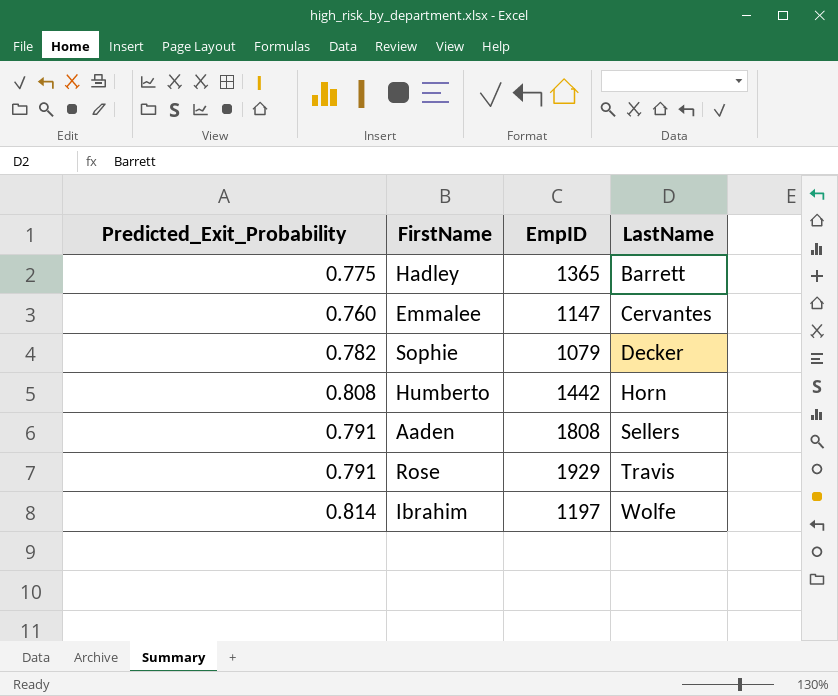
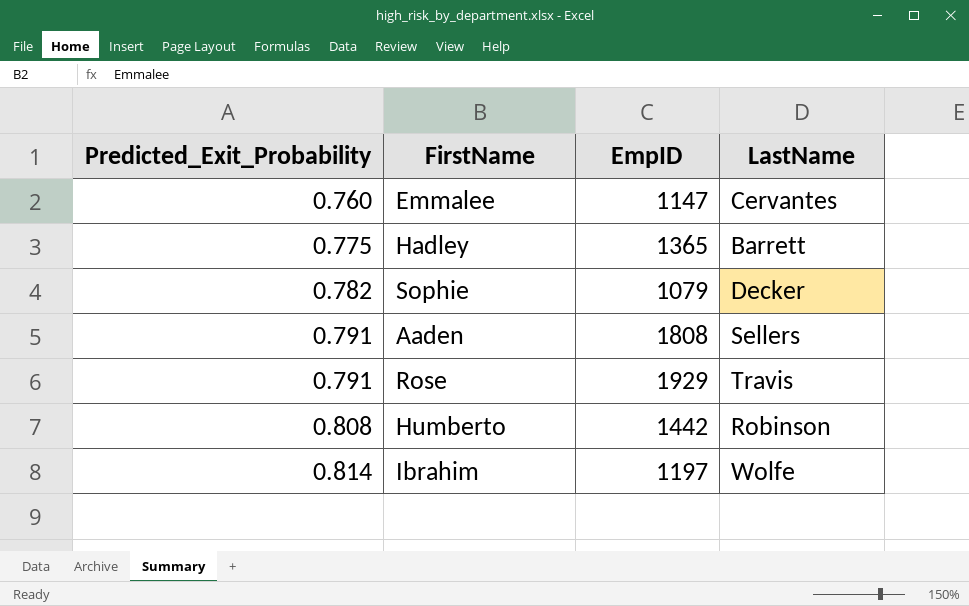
row order: LastName ascending -> Predicted_Exit_Probability ascending
Humberto | LastName: Horn -> Robinson

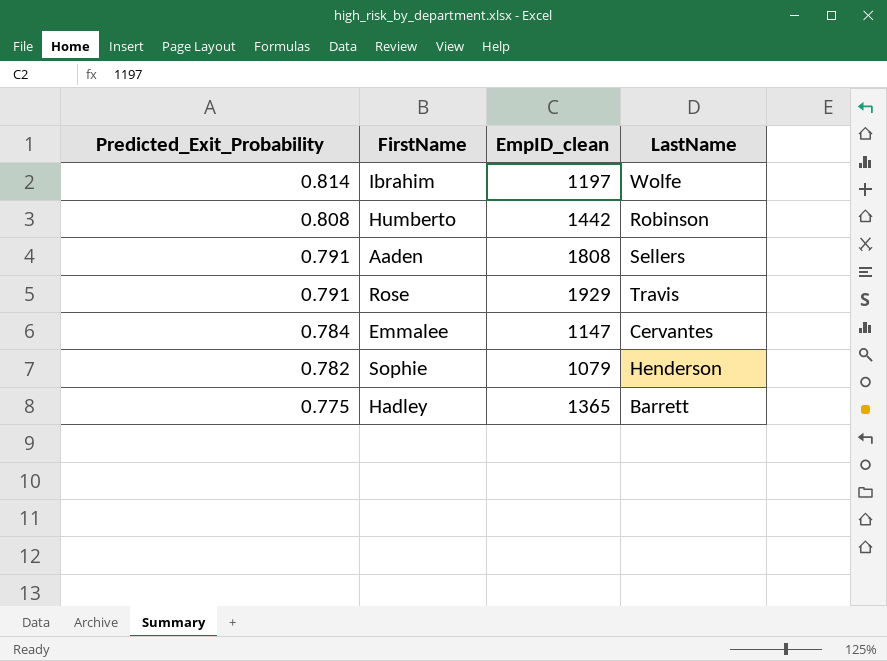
row order: Predicted_Exit_Probability ascending -> Predicted_Exit_Probability descending
column name: EmpID -> EmpID_clean
Emmalee | Predicted_Exit_Probability: 0.760 -> 0.784
Sophie | LastName: Decker -> Henderson

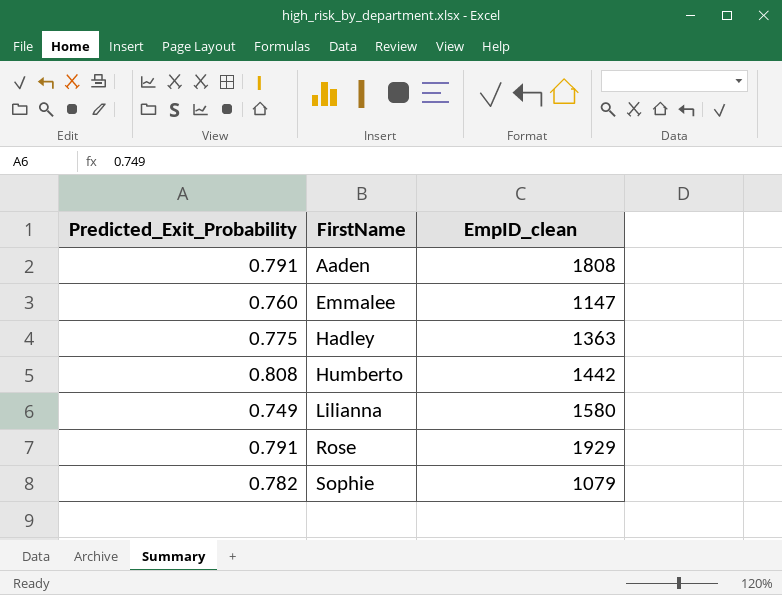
row order: Predicted_Exit_Probability descending -> FirstName ascending
column LastName | position: 4 -> none
row Ibrahim: 0.814 | 1197 | Wolfe -> none
Emmalee | Predicted_Exit_Probability: 0.784 -> 0.760
Hadley | EmpID_clean: 1365 -> 1363
row Lilianna: none -> 0.749 | 1580

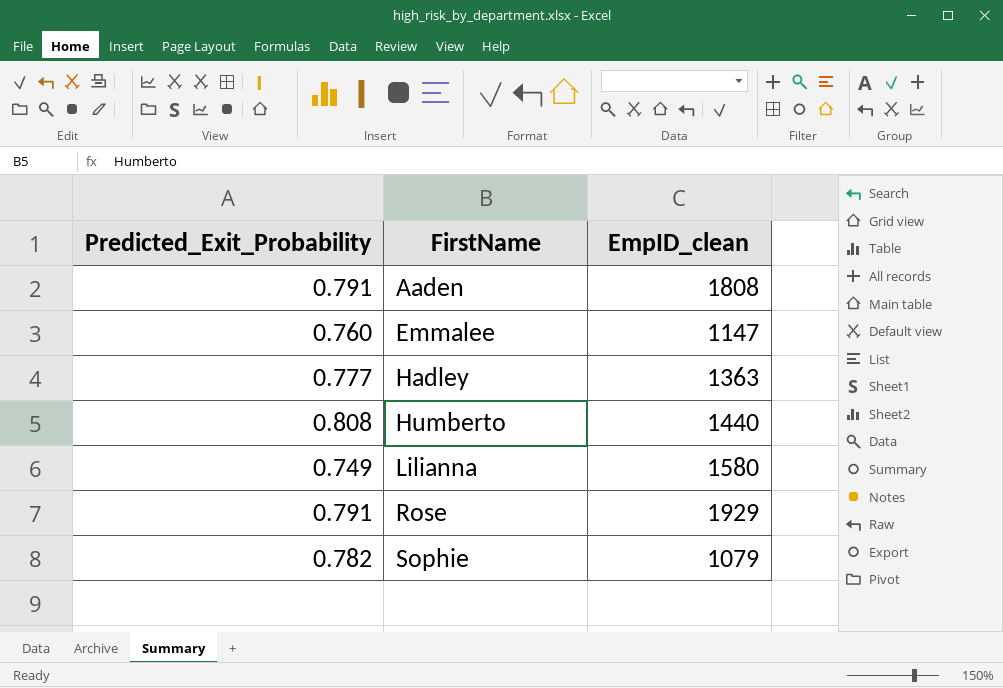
Hadley | Predicted_Exit_Probability: 0.775 -> 0.777
Humberto | EmpID_clean: 1442 -> 1440

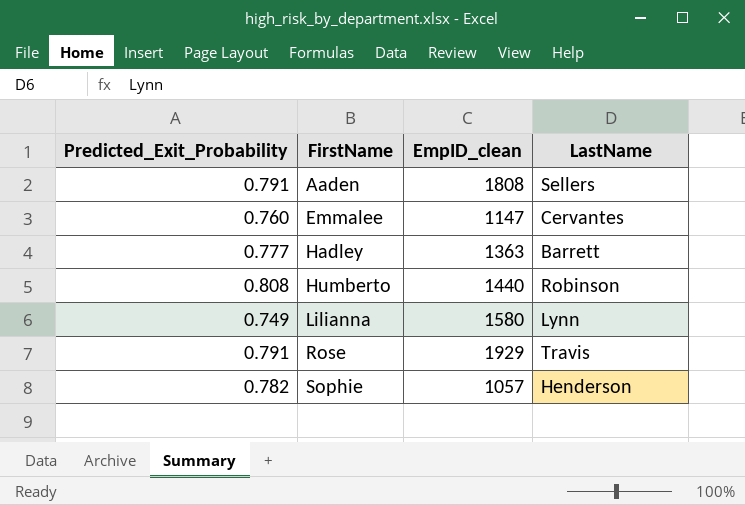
column LastName | position: none -> 4
Sophie | EmpID_clean: 1079 -> 1057

